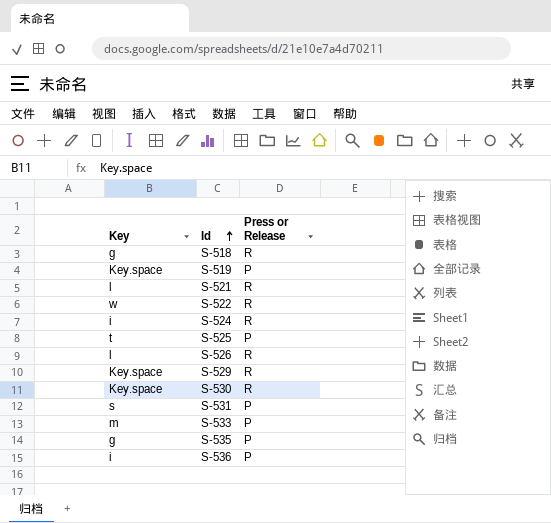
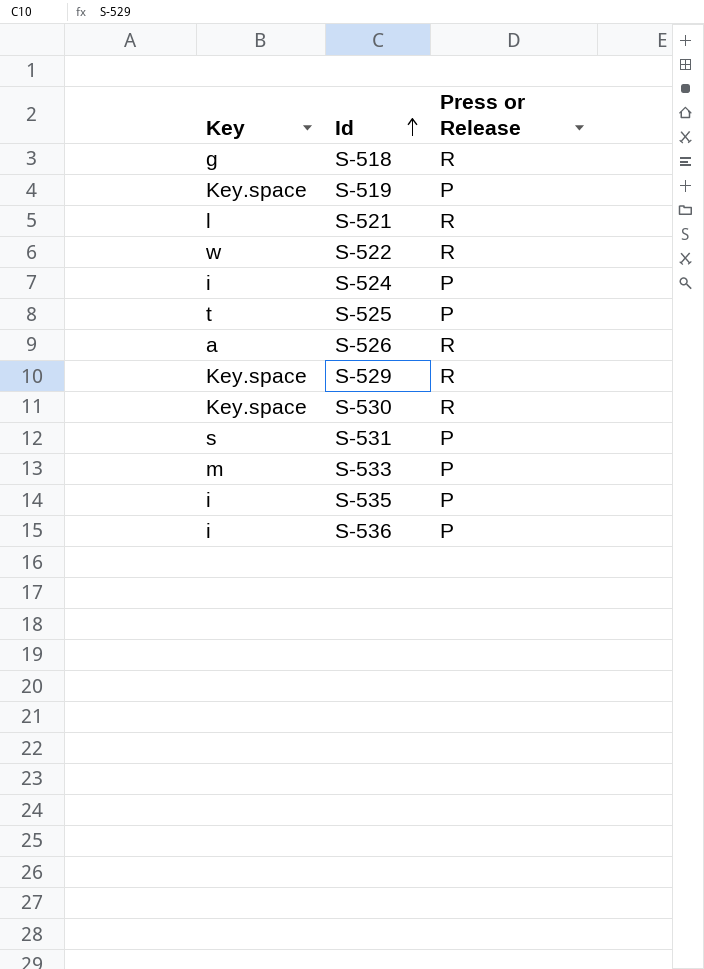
S-524 | Press or Release: R -> P
S-526 | Key: l -> a
S-535 | Key: g -> i

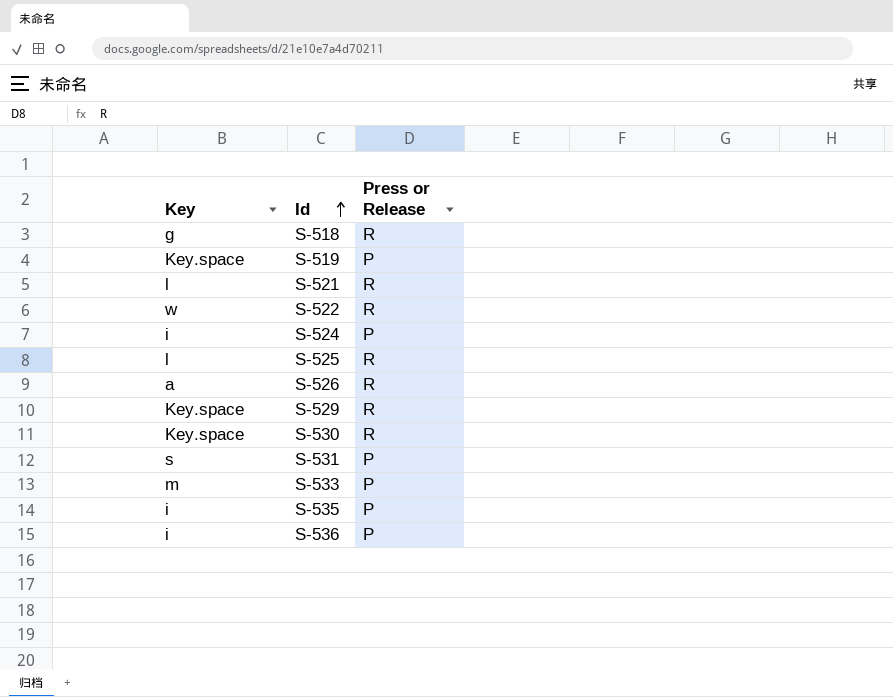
S-525 | Key: t -> l
S-525 | Press or Release: P -> R

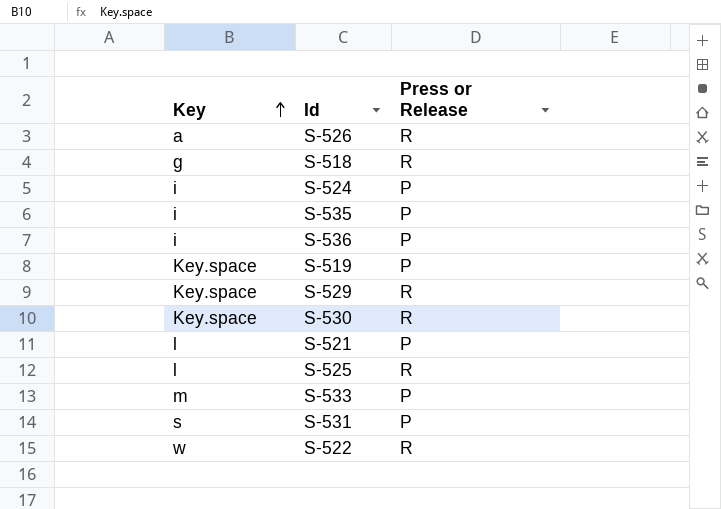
row order: Id ascending -> Key ascending
S-521 | Press or Release: R -> P

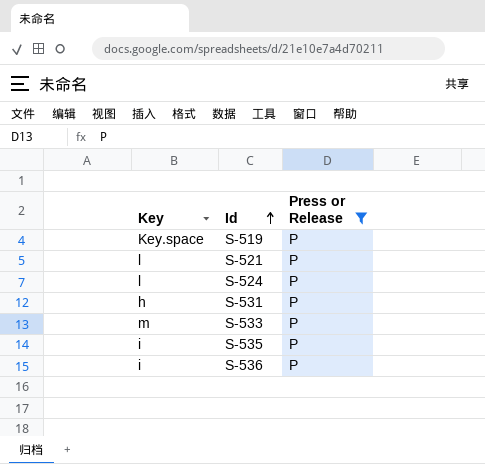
filter: none -> Press or Release = P
row order: Key ascending -> Id ascending
S-524 | Key: i -> l
S-531 | Key: s -> h

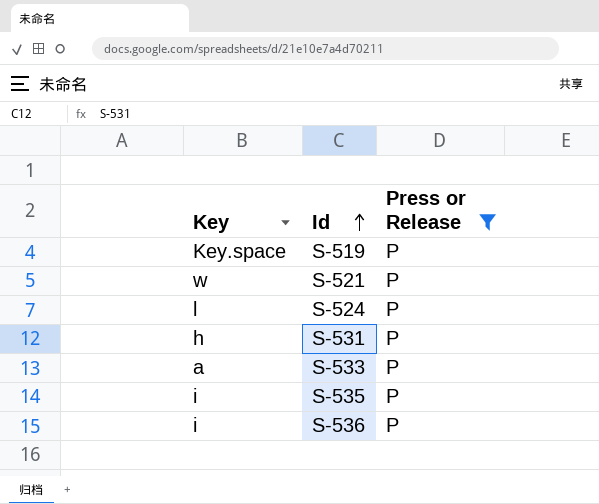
S-521 | Key: l -> w
S-533 | Key: m -> a

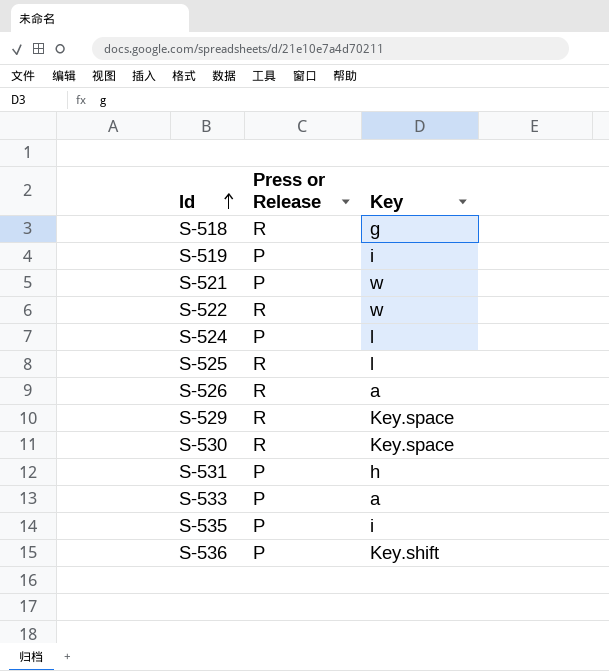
filter: Press or Release = P -> none
column Key | position: 1 -> 3
S-519 | Key: Key.space -> i
S-536 | Key: i -> Key.shift

